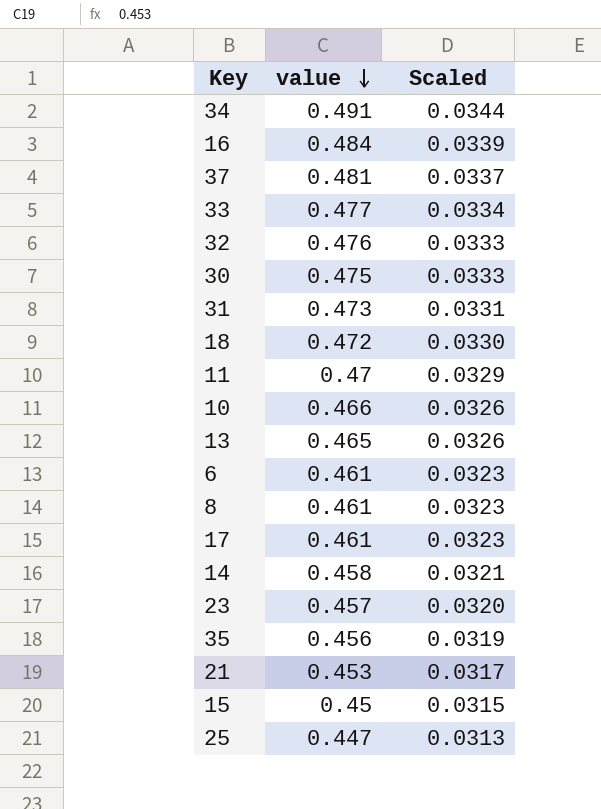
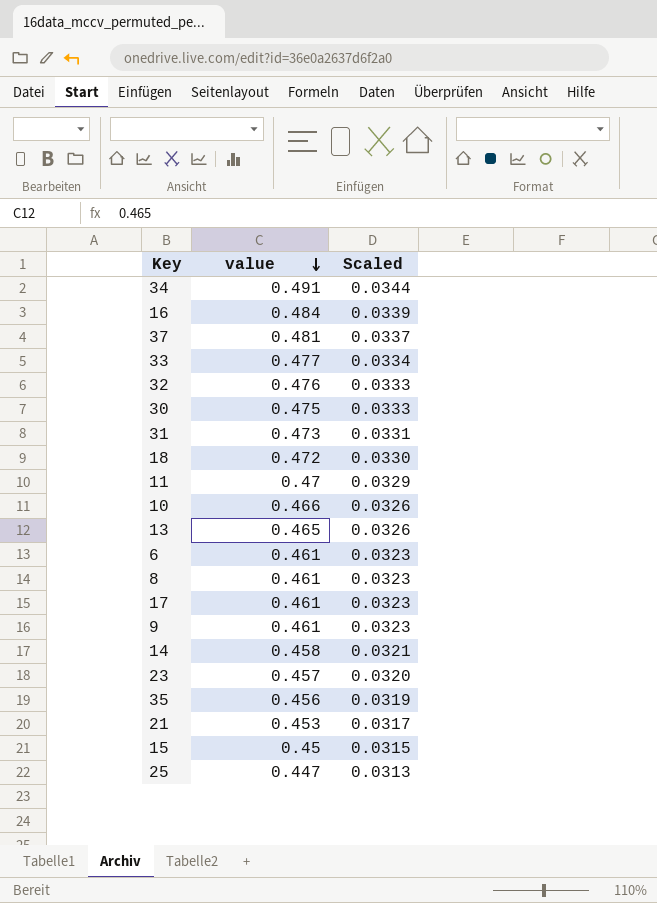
row 9: none -> 0.461 | 0.0323

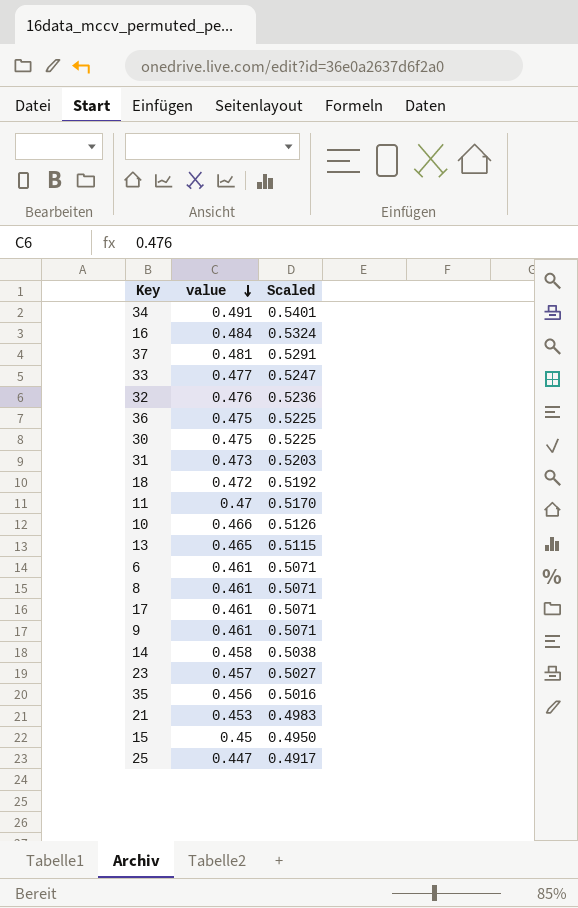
column Scaled | formula: [value] * 0.07 -> [value] * 1.1
row 36: none -> 0.475 | 0.5225

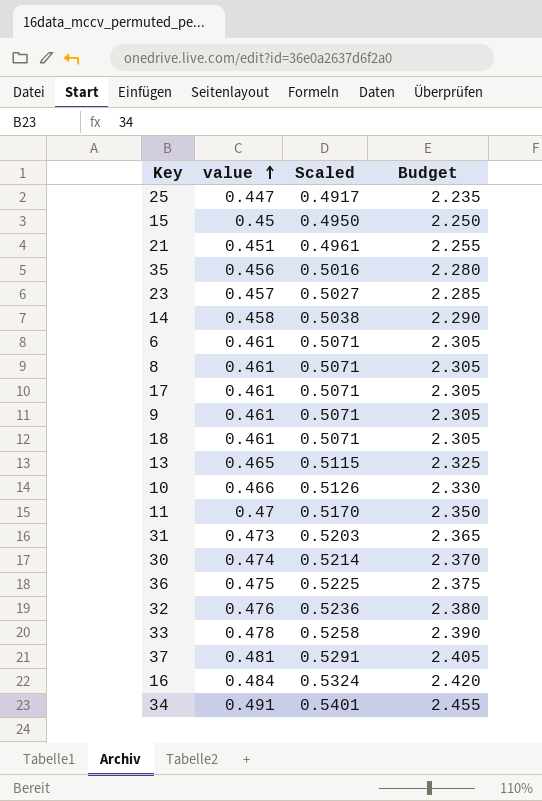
row order: value descending -> value ascending
column Budget | formula: none -> [value] * 5
21 | value: 0.453 -> 0.451
21 | Scaled: 0.4983 -> 0.4961
18 | value: 0.472 -> 0.461
18 | Scaled: 0.5192 -> 0.5071
30 | value: 0.475 -> 0.474
30 | Scaled: 0.5225 -> 0.5214
33 | value: 0.477 -> 0.478
33 | Scaled: 0.5247 -> 0.5258

